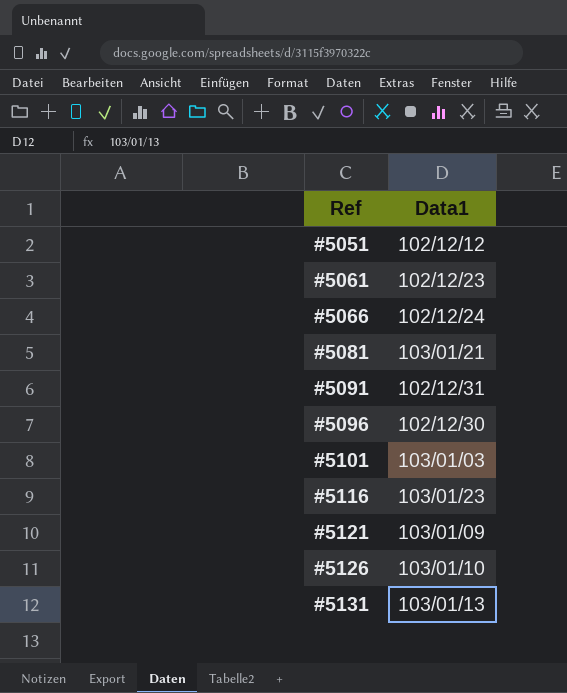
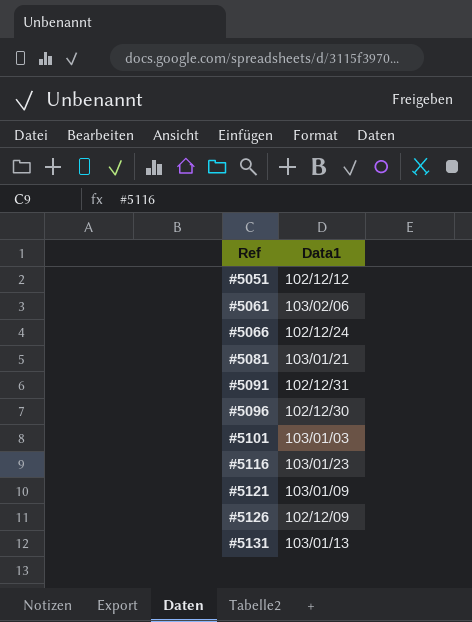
#5061 | Data1: 102/12/23 -> 103/02/06
#5126 | Data1: 103/01/10 -> 102/12/09

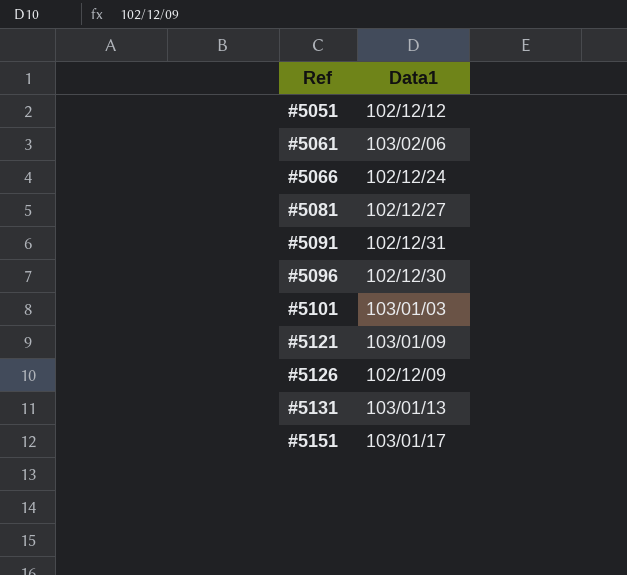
row #5116: 103/01/23 -> none
#5081 | Data1: 103/01/21 -> 102/12/27
row #5151: none -> 103/01/17

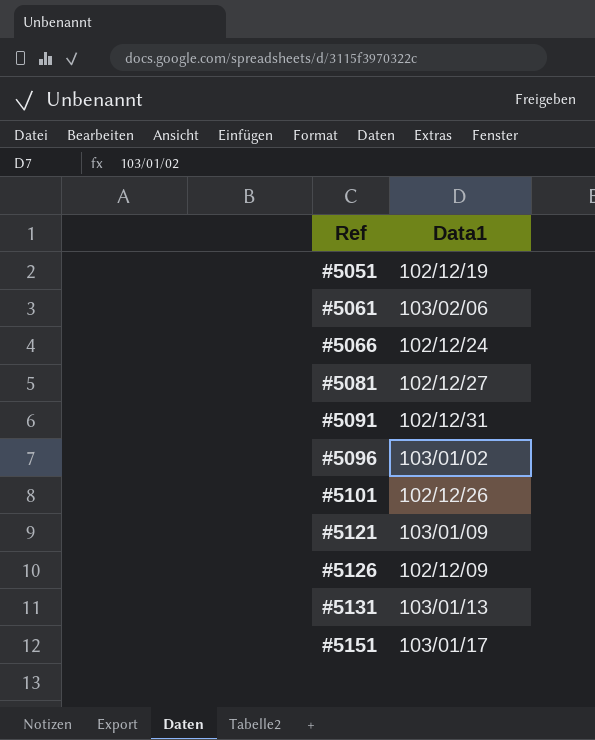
#5051 | Data1: 102/12/12 -> 102/12/19
#5096 | Data1: 102/12/30 -> 103/01/02
#5101 | Data1: 103/01/03 -> 102/12/26

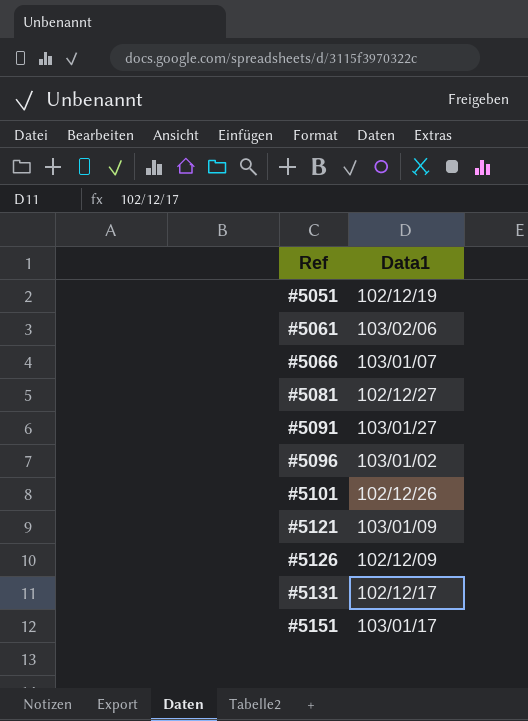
#5066 | Data1: 102/12/24 -> 103/01/07
#5091 | Data1: 102/12/31 -> 103/01/27
#5131 | Data1: 103/01/13 -> 102/12/17

